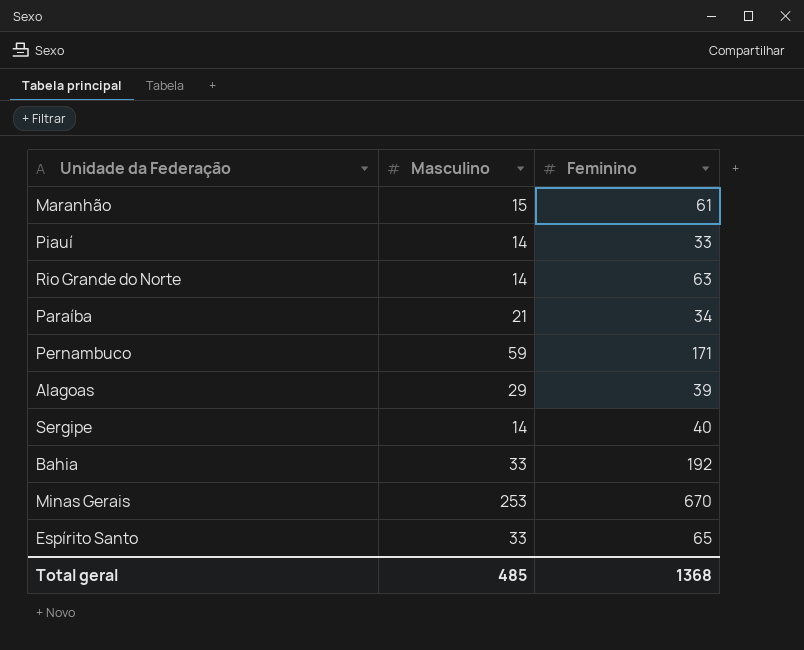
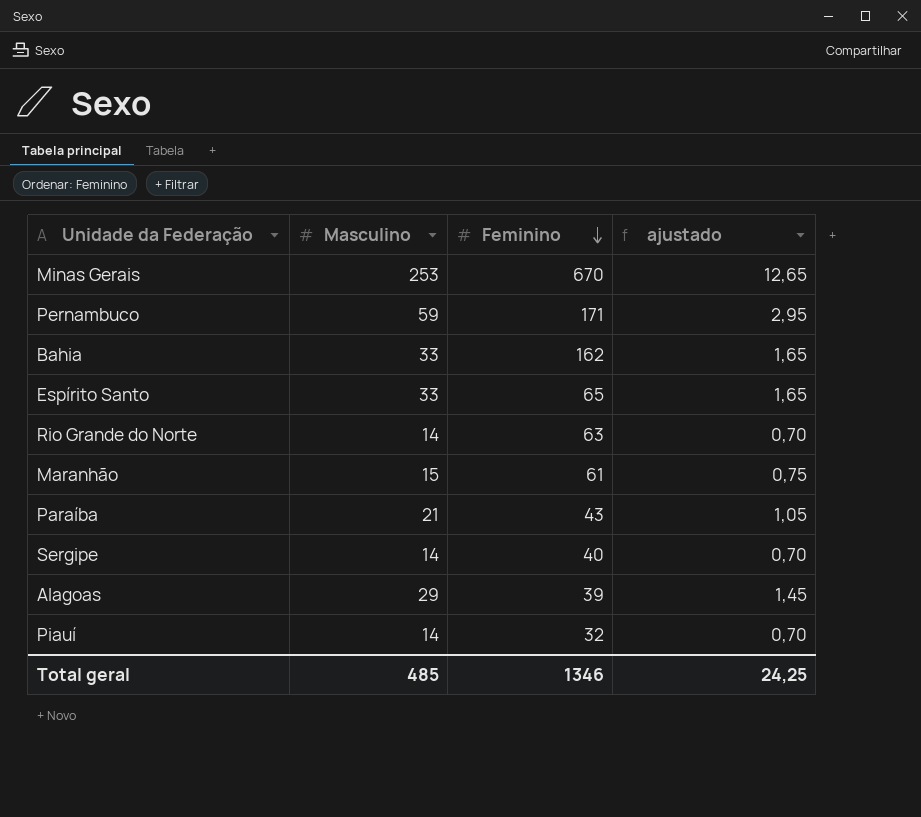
row order: none -> Feminino descending
column ajustado | formula: none -> [Masculino] * 0,05
Bahia | Feminino: 192 -> 162
Paraíba | Feminino: 34 -> 43
Piauí | Feminino: 33 -> 32
Total geral | Feminino: 1368 -> 1346

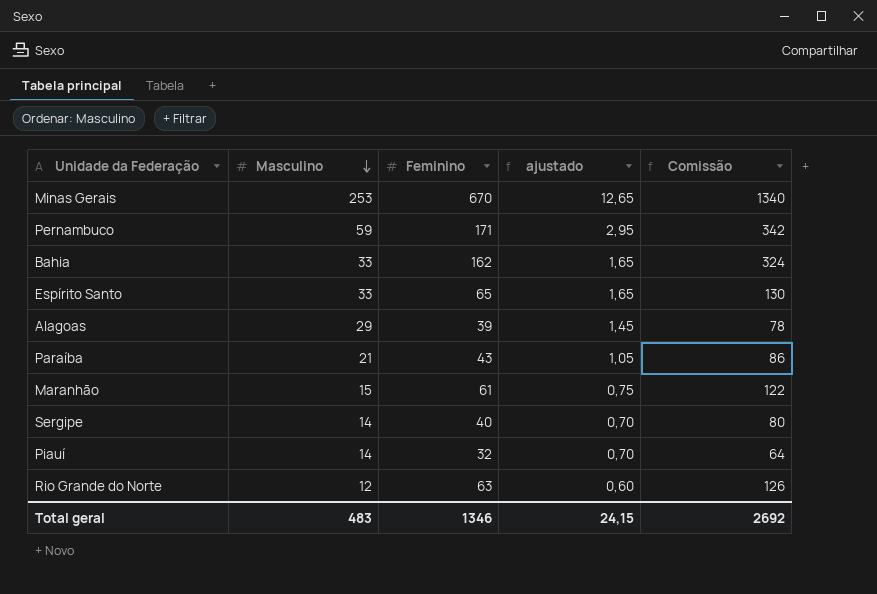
row order: Feminino descending -> Masculino descending
column Comissão | formula: none -> [Feminino] * 2
Rio Grande do Norte | Masculino: 14 -> 12
Rio Grande do Norte | ajustado: 0,70 -> 0,60
Total geral | Masculino: 485 -> 483
Total geral | ajustado: 24,25 -> 24,15

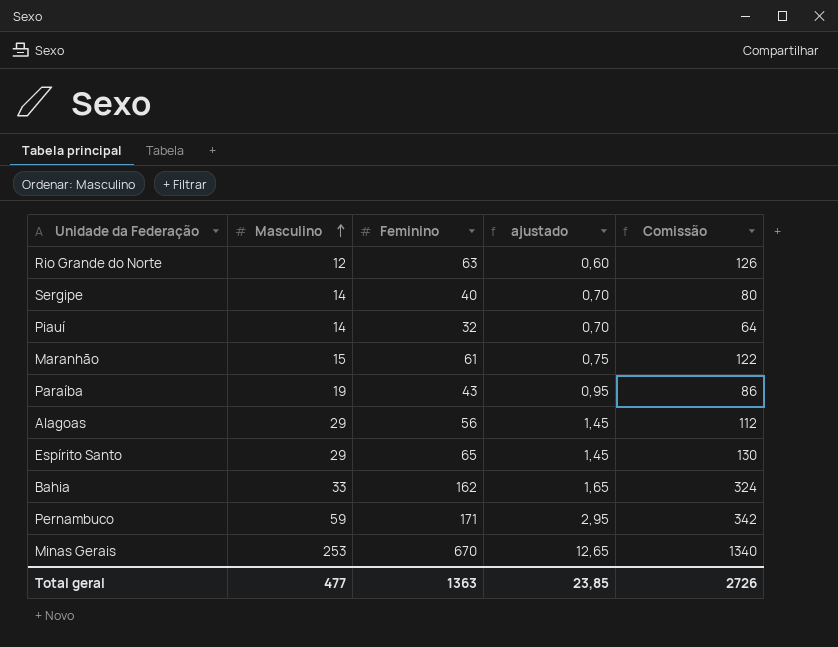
row order: Masculino descending -> Masculino ascending
Paraíba | Masculino: 21 -> 19
Paraíba | ajustado: 1,05 -> 0,95
Alagoas | Feminino: 39 -> 56
Alagoas | Comissão: 78 -> 112
Espírito Santo | Masculino: 33 -> 29
Espírito Santo | ajustado: 1,65 -> 1,45
Total geral | Masculino: 483 -> 477
Total geral | Feminino: 1346 -> 1363
Total geral | ajustado: 24,15 -> 23,85
Total geral | Comissão: 2692 -> 2726

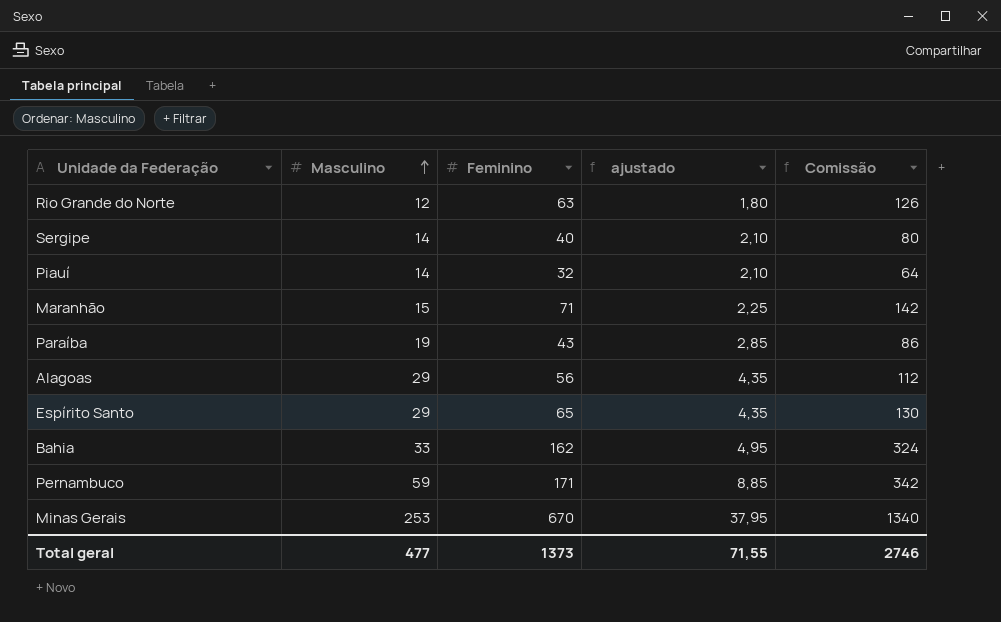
column ajustado | formula: [Masculino] * 0,05 -> [Masculino] * 0,15
Maranhão | Feminino: 61 -> 71
Maranhão | Comissão: 122 -> 142
Total geral | Feminino: 1363 -> 1373
Total geral | ajustado: 23,85 -> 71,55
Total geral | Comissão: 2726 -> 2746

